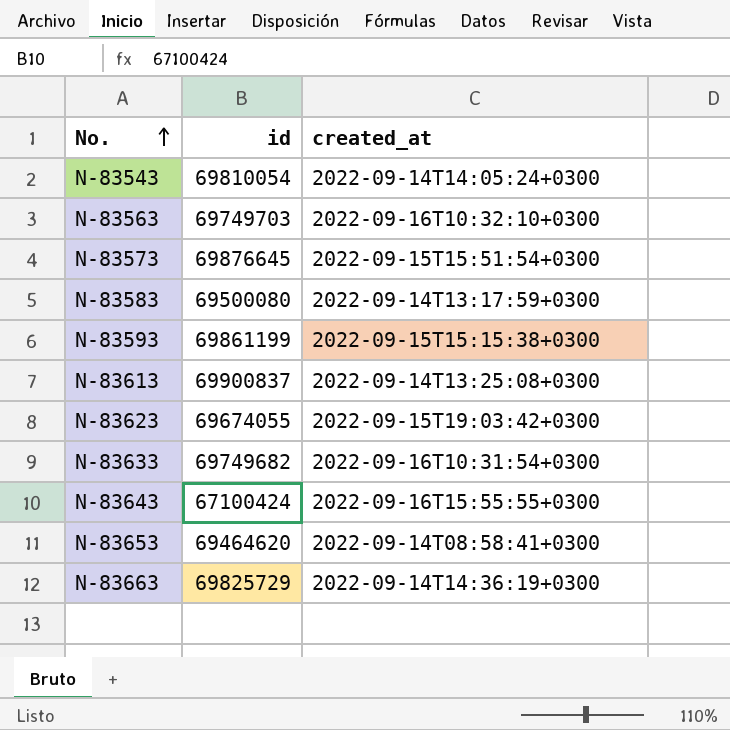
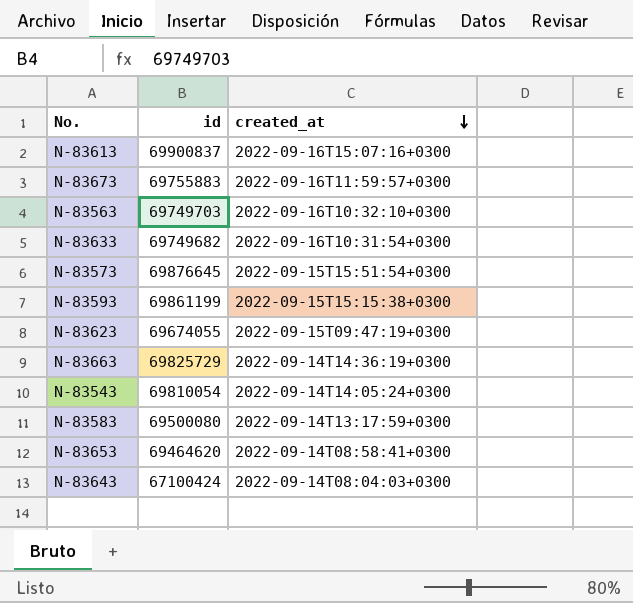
row order: No. ascending -> created_at descending
N-83613 | created_at: 2022-09-14T13:25:08+0300 -> 2022-09-16T15:07:16+0300
row N-83673: none -> 69755883 | 2022-09-16T11:59:57+0300
N-83623 | created_at: 2022-09-15T19:03:42+0300 -> 2022-09-15T09:47:19+0300
N-83643 | created_at: 2022-09-16T15:55:55+0300 -> 2022-09-14T08:04:03+0300

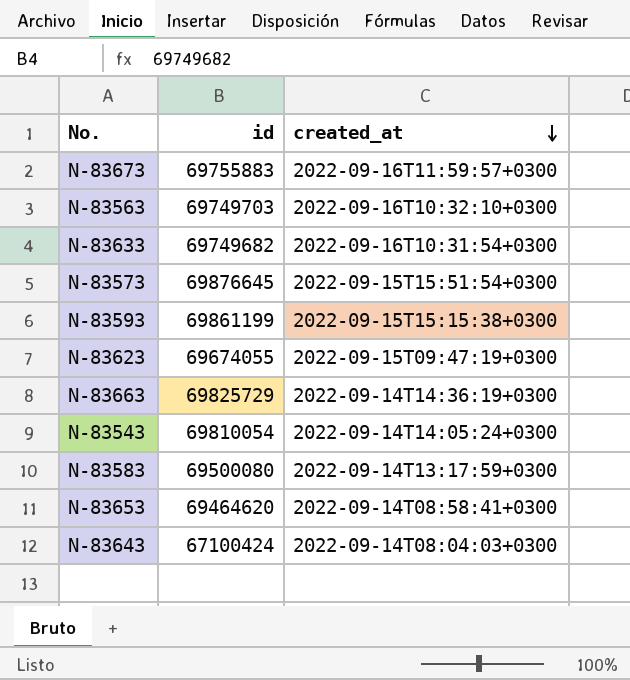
row N-83613: 69900837 | 2022-09-16T15:07:16+0300 -> none

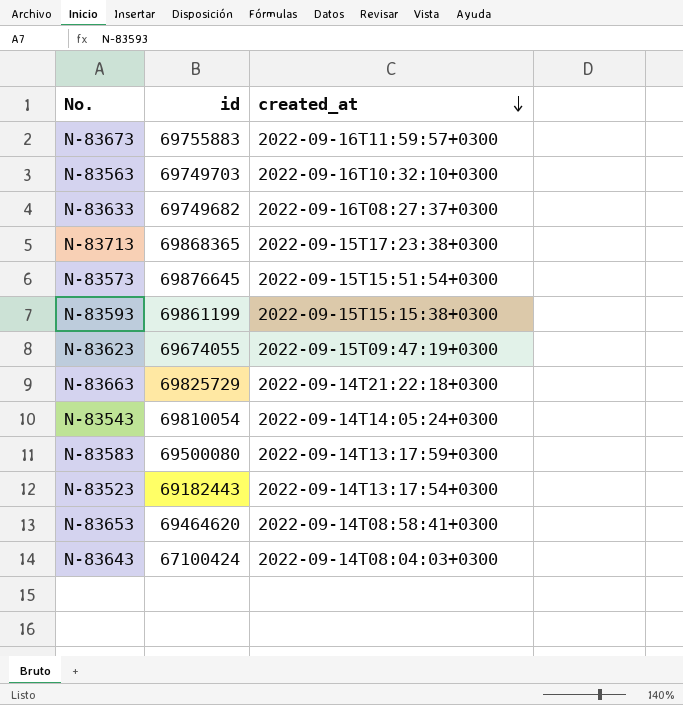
N-83633 | created_at: 2022-09-16T10:31:54+0300 -> 2022-09-16T08:27:37+0300
row N-83713: none -> 69868365 | 2022-09-15T17:23:38+0300
N-83663 | created_at: 2022-09-14T14:36:19+0300 -> 2022-09-14T21:22:18+0300
row N-83523: none -> 69182443 | 2022-09-14T13:17:54+0300

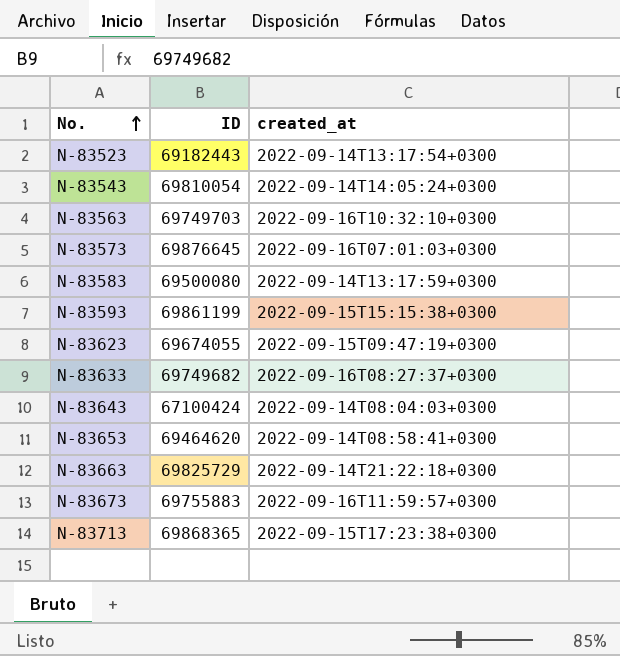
row order: created_at descending -> No. ascending
column name: id -> ID
N-83573 | created_at: 2022-09-15T15:51:54+0300 -> 2022-09-16T07:01:03+0300

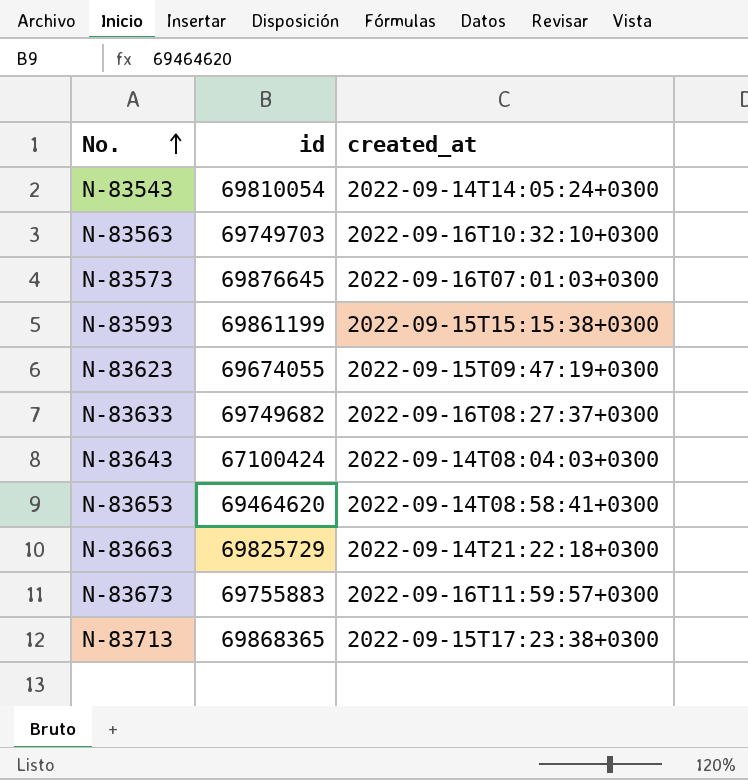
column name: ID -> id
row N-83523: 69182443 | 2022-09-14T13:17:54+0300 -> none
row N-83583: 69500080 | 2022-09-14T13:17:59+0300 -> none

